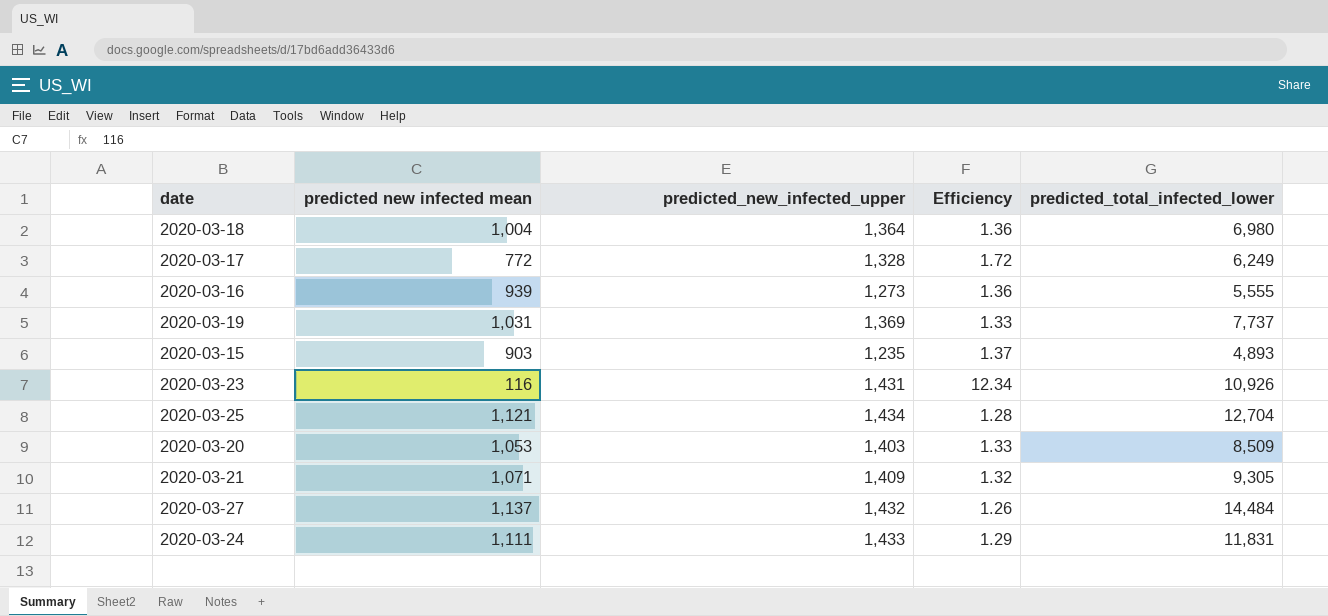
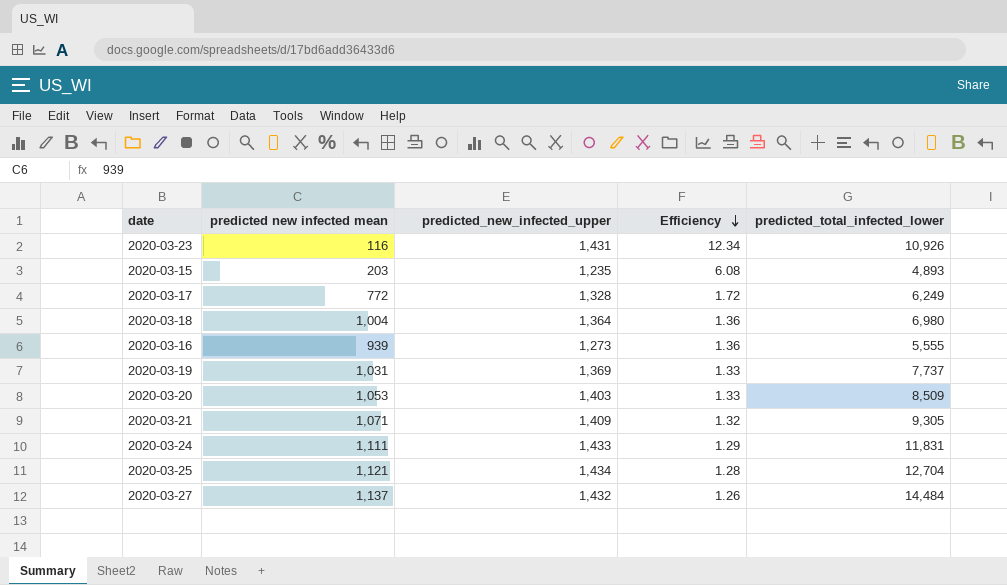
row order: none -> Efficiency descending
2020-03-15 | predicted new infected mean: 903 -> 203
2020-03-15 | Efficiency: 1.37 -> 6.08

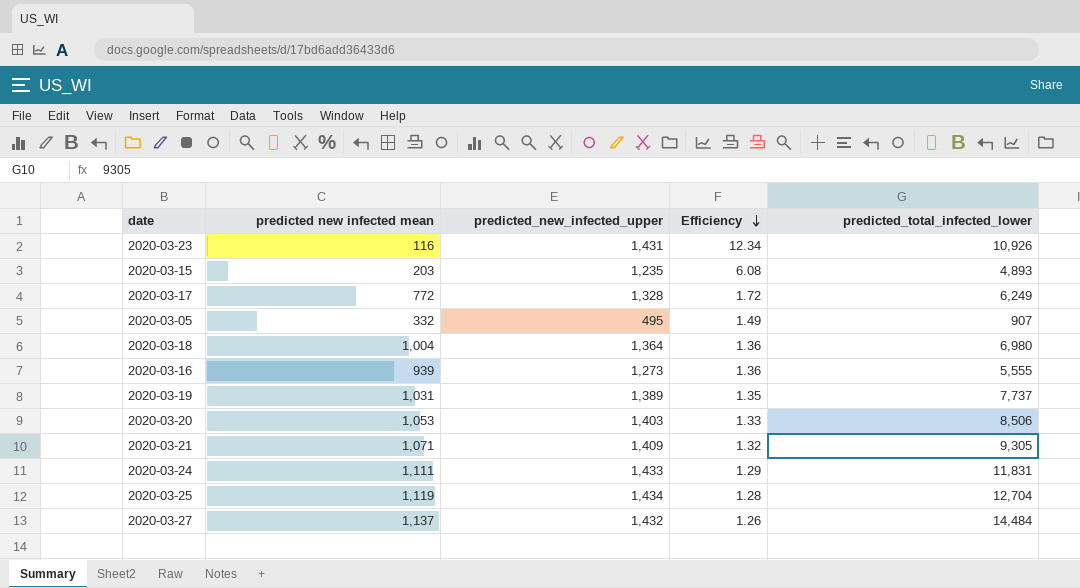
row 2020-03-05: none -> 332 | 495 | 1.49 | 907
2020-03-19 | predicted_new_infected_upper: 1,369 -> 1,389
2020-03-19 | Efficiency: 1.33 -> 1.35
2020-03-20 | predicted_total_infected_lower: 8,509 -> 8,506
2020-03-25 | predicted new infected mean: 1,121 -> 1,119

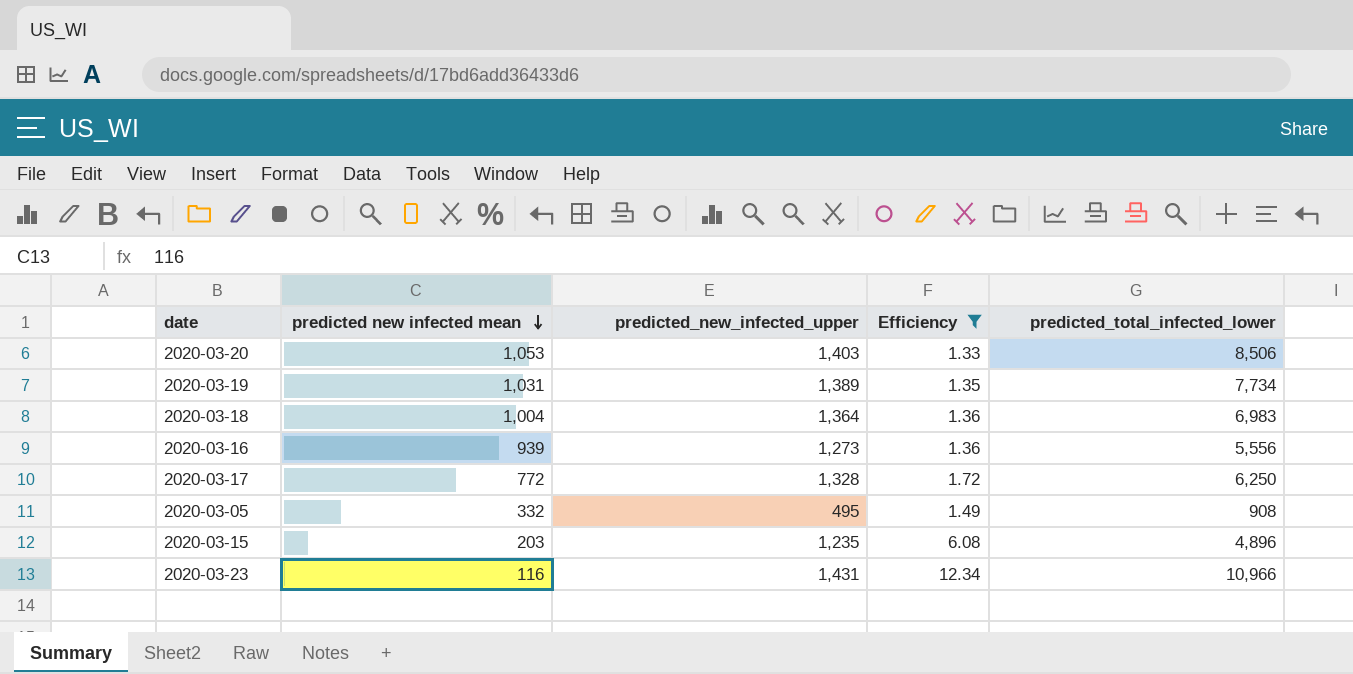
filter: none -> Efficiency >= 1.33
row order: Efficiency descending -> predicted new infected mean descending
2020-03-19 | predicted_total_infected_lower: 7,737 -> 7,734
2020-03-18 | predicted_total_infected_lower: 6,980 -> 6,983
2020-03-16 | predicted_total_infected_lower: 5,555 -> 5,556
2020-03-17 | predicted_total_infected_lower: 6,249 -> 6,250
2020-03-05 | predicted_total_infected_lower: 907 -> 908
2020-03-15 | predicted_total_infected_lower: 4,893 -> 4,896
2020-03-23 | predicted_total_infected_lower: 10,926 -> 10,966

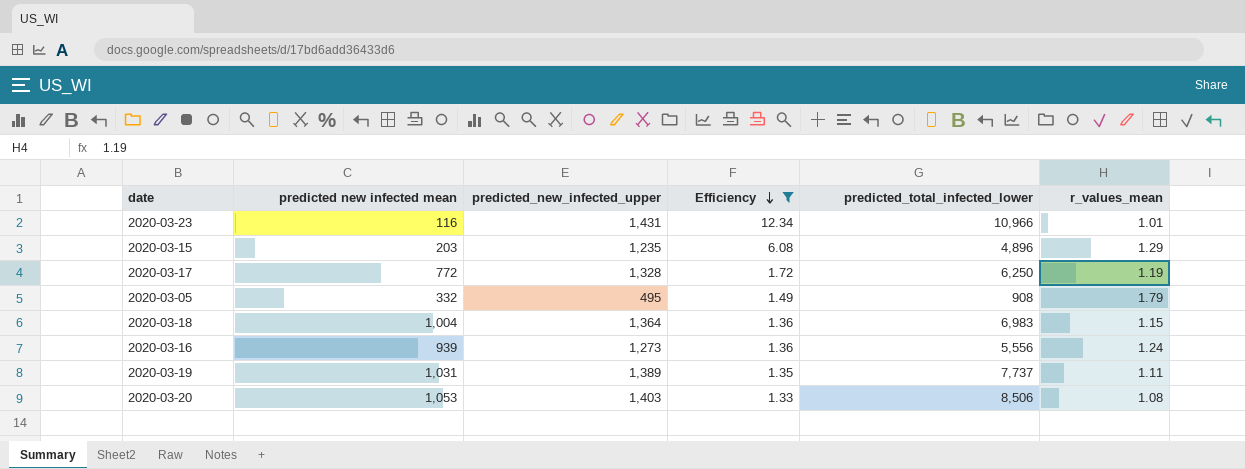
row order: predicted new infected mean descending -> Efficiency descending
column r_values_mean | position: none -> 6
2020-03-19 | predicted_total_infected_lower: 7,734 -> 7,737

